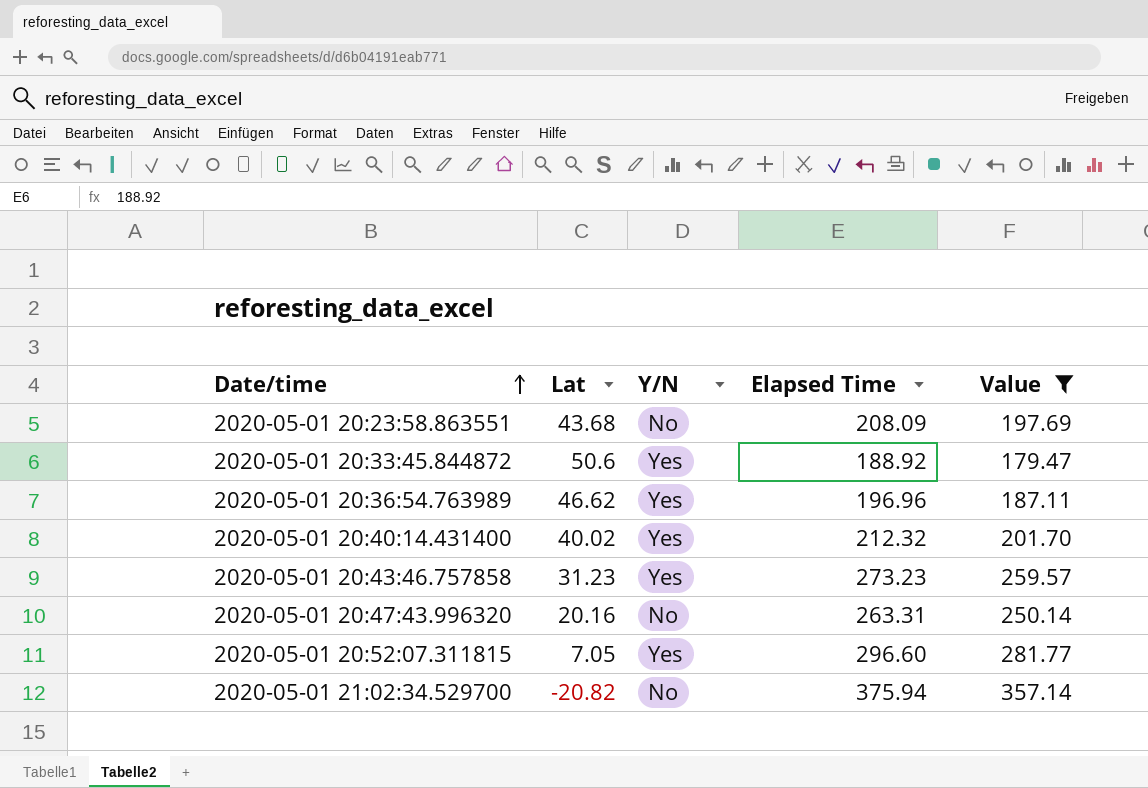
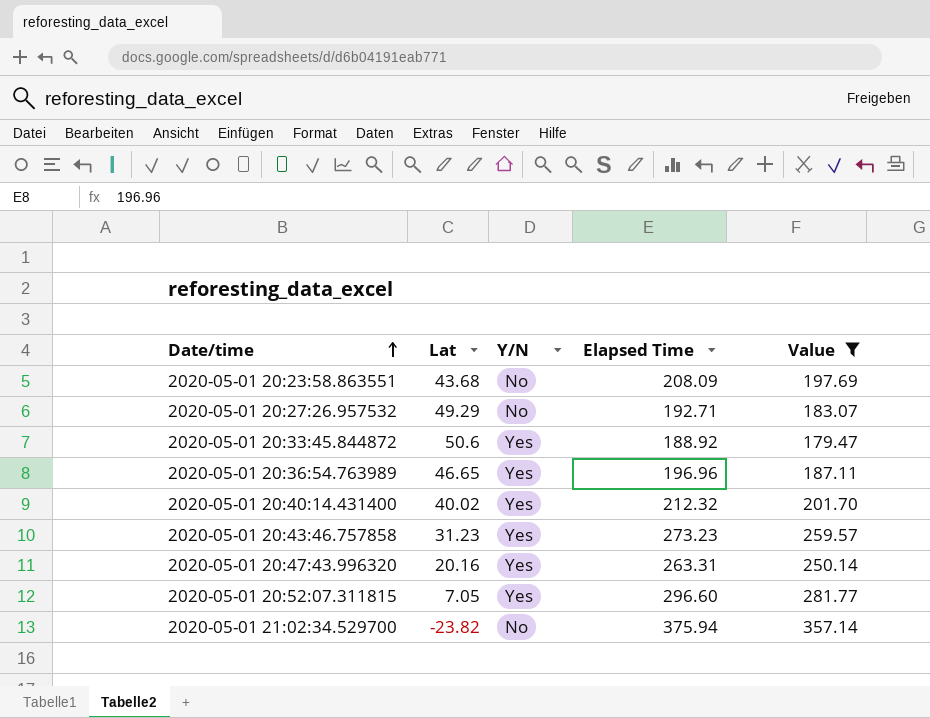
row 2020-05-01 20:27:26.957532: none -> 49.29 | No | 192.71 | 183.07
2020-05-01 20:36:54.763989 | Lat: 46.62 -> 46.65
2020-05-01 20:47:43.996320 | Y/N: No -> Yes
2020-05-01 21:02:34.529700 | Lat: -20.82 -> -23.82

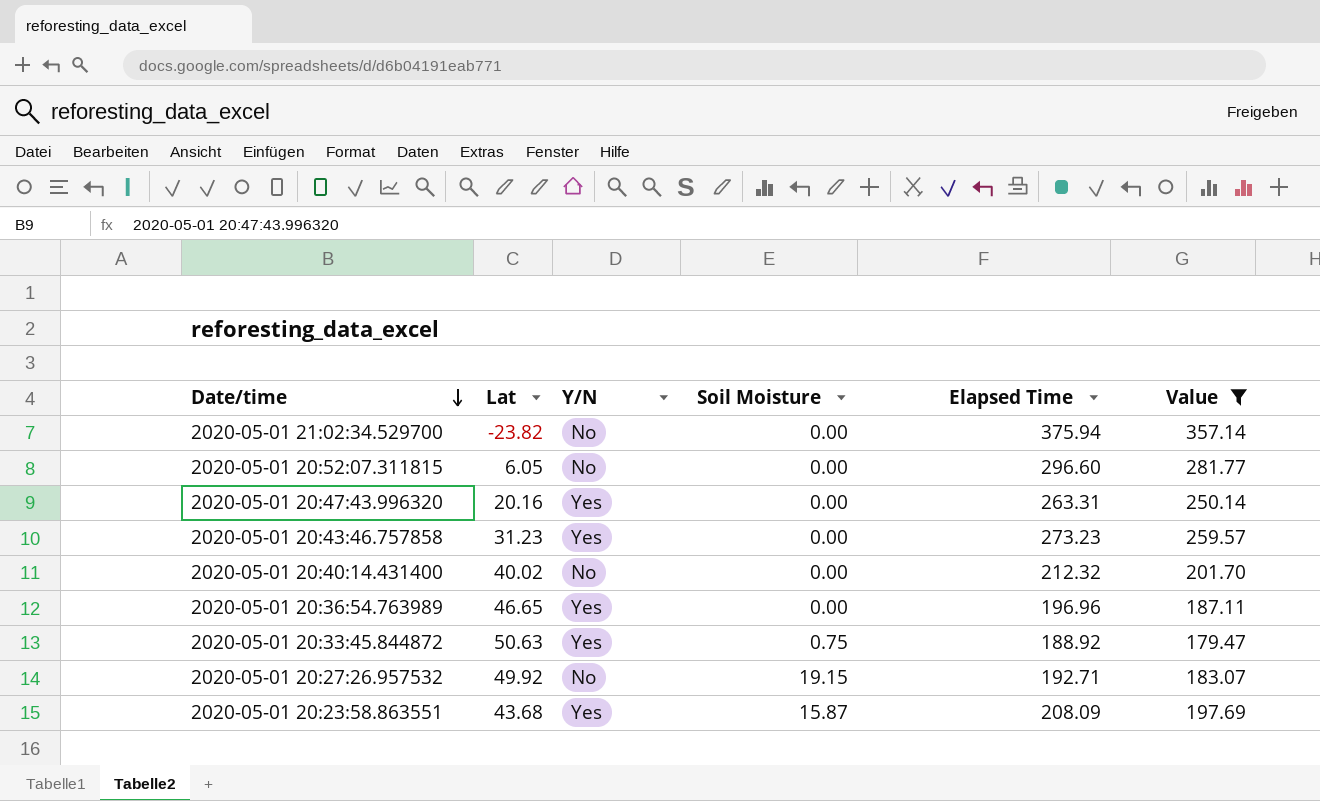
row order: Date/time ascending -> Date/time descending
column Soil Moisture | position: none -> 4
2020-05-01 20:52:07.311815 | Lat: 7.05 -> 6.05
2020-05-01 20:52:07.311815 | Y/N: Yes -> No
2020-05-01 20:40:14.431400 | Y/N: Yes -> No
2020-05-01 20:33:45.844872 | Lat: 50.6 -> 50.63
2020-05-01 20:27:26.957532 | Lat: 49.29 -> 49.92
2020-05-01 20:23:58.863551 | Y/N: No -> Yes

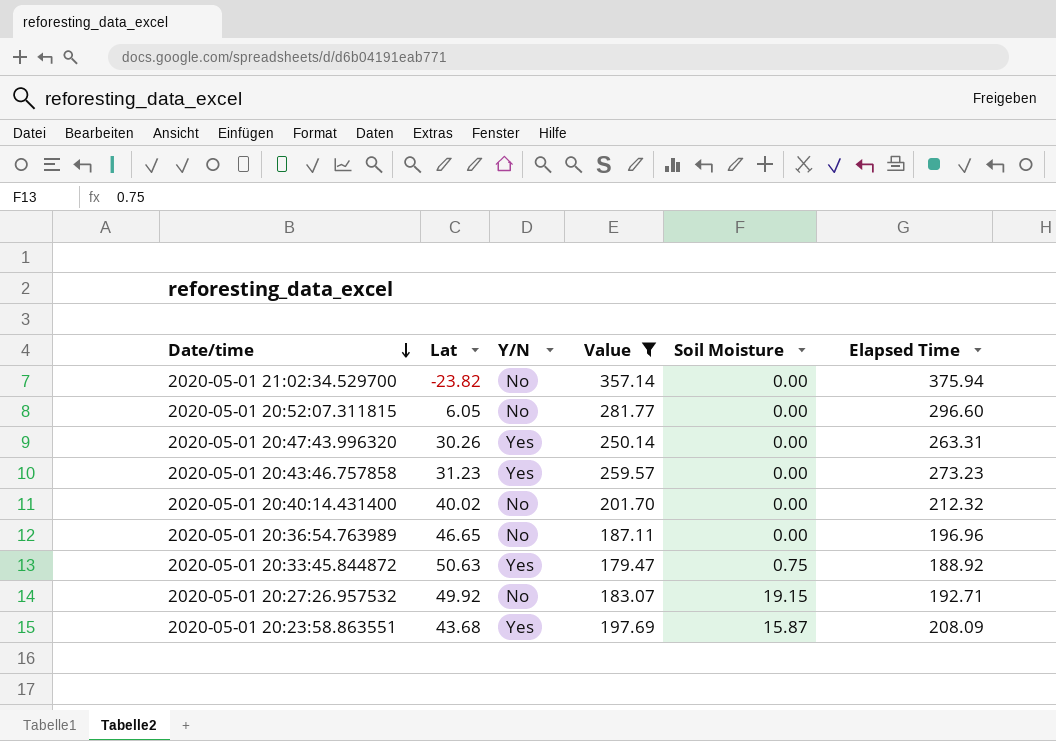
column Value | position: 6 -> 4
2020-05-01 20:47:43.996320 | Lat: 20.16 -> 30.26
2020-05-01 20:36:54.763989 | Y/N: Yes -> No

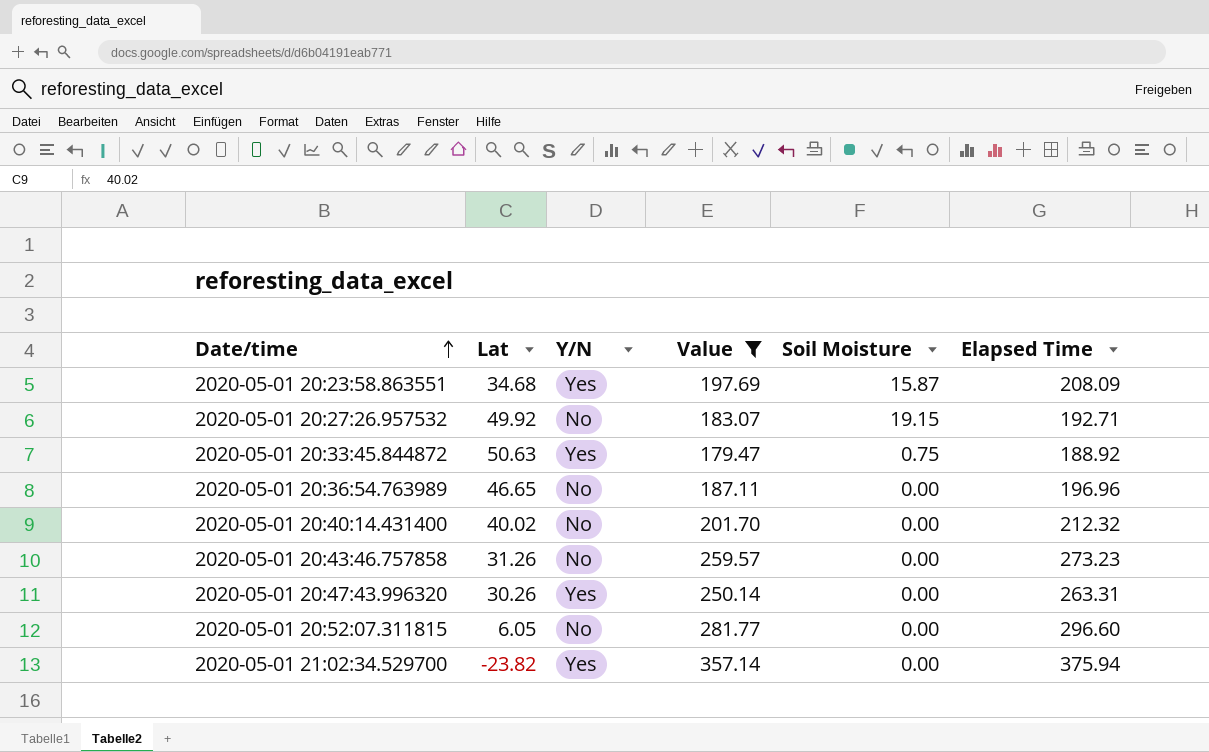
row order: Date/time descending -> Date/time ascending
2020-05-01 20:23:58.863551 | Lat: 43.68 -> 34.68
2020-05-01 20:43:46.757858 | Lat: 31.23 -> 31.26
2020-05-01 20:43:46.757858 | Y/N: Yes -> No
2020-05-01 21:02:34.529700 | Y/N: No -> Yes

